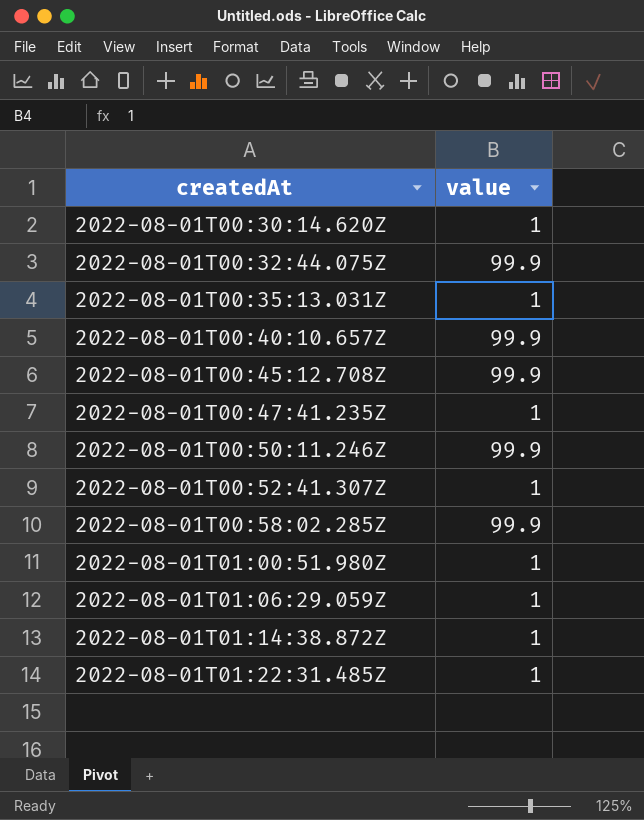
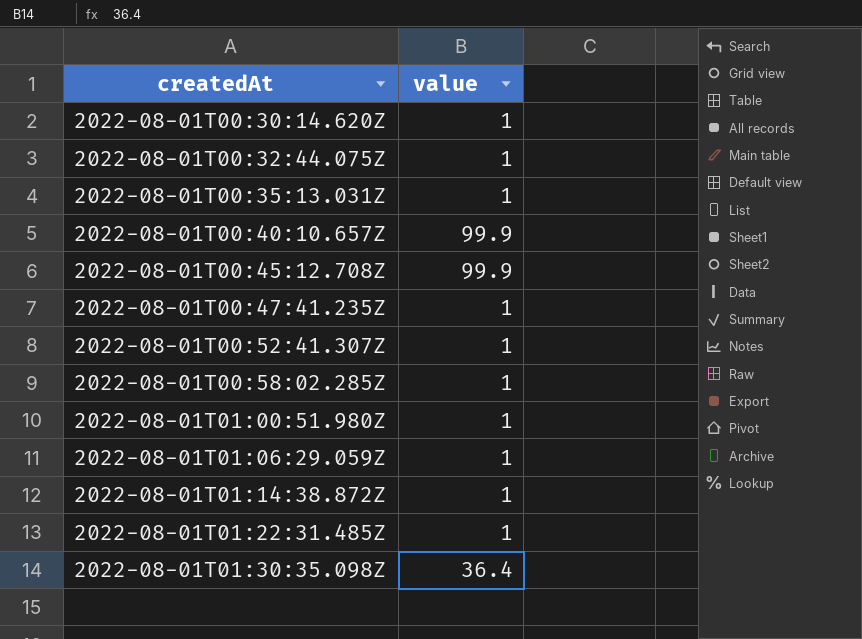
row 2022-08-01T00:50:11.246Z: 99.9 -> none
2022-08-01T00:32:44.075Z | value: 99.9 -> 1
2022-08-01T00:58:02.285Z | value: 99.9 -> 1
row 2022-08-01T01:30:35.098Z: none -> 36.4

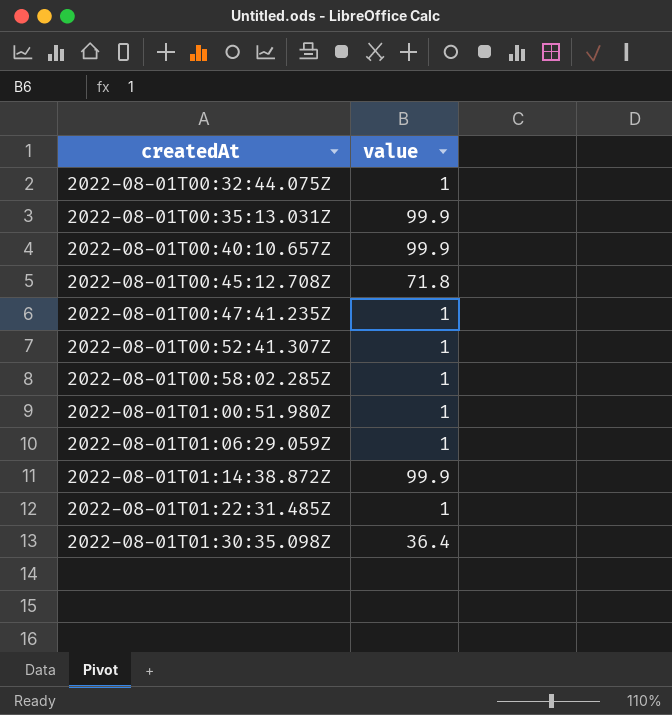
row 2022-08-01T00:30:14.620Z: 1 -> none
2022-08-01T00:35:13.031Z | value: 1 -> 99.9
2022-08-01T00:45:12.708Z | value: 99.9 -> 71.8
2022-08-01T01:14:38.872Z | value: 1 -> 99.9

